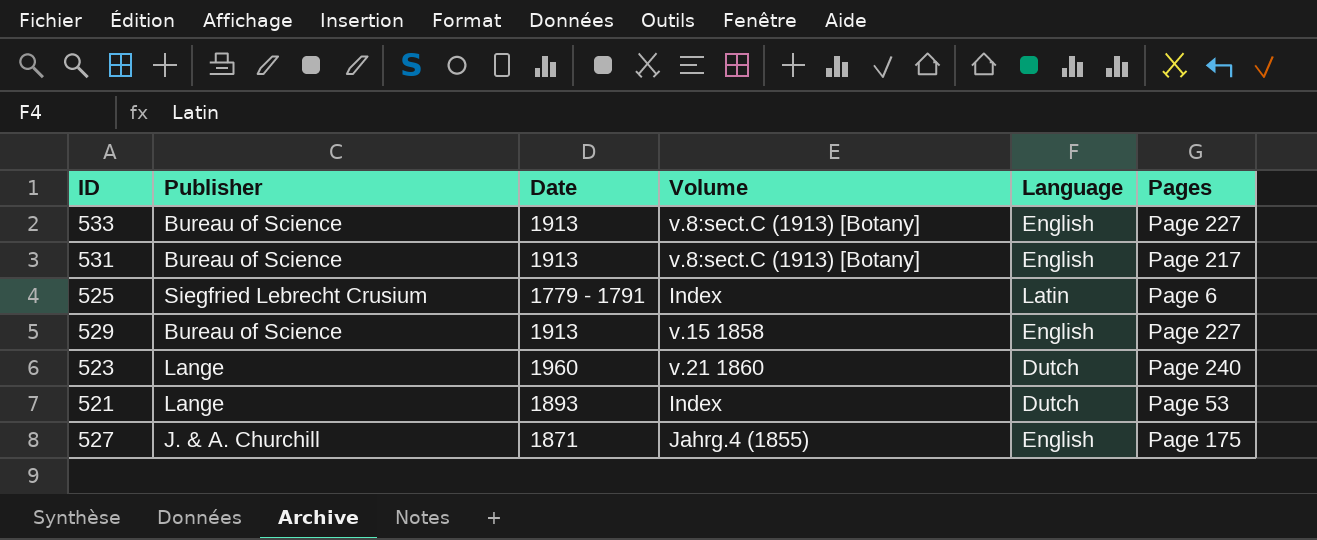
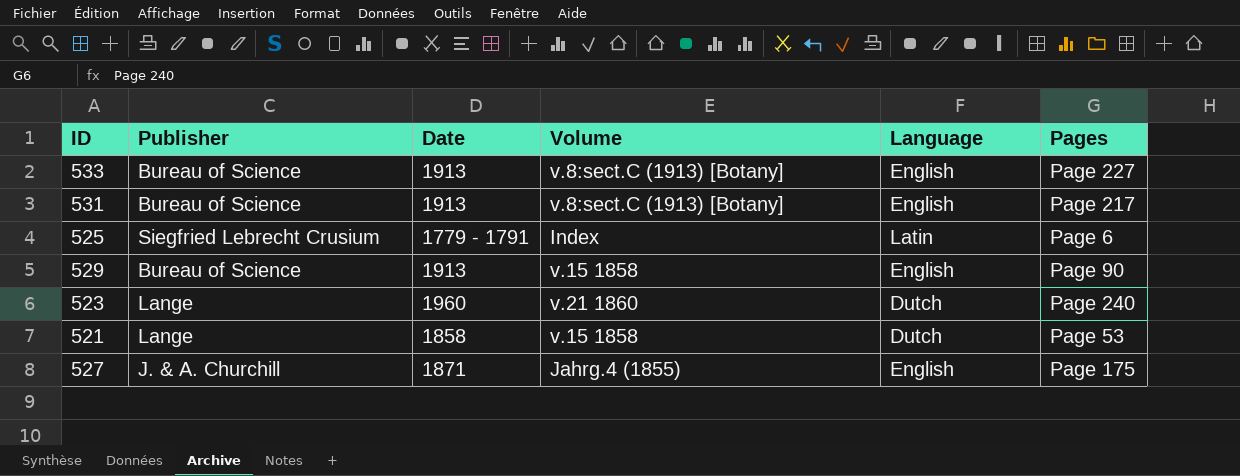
529 | Pages: Page 227 -> Page 90
521 | Date: 1893 -> 1858
521 | Volume: Index -> v.15 1858

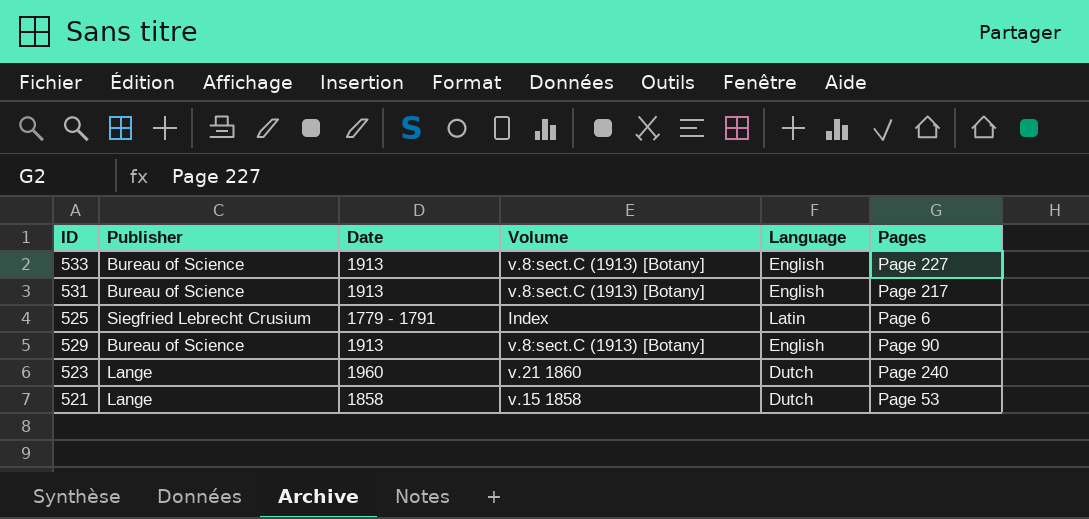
row 527: J. & A. Churchill | 1871 | Jahrg.4 (1855) | English | Page 175 -> none
529 | Volume: v.15 1858 -> v.8:sect.C (1913) [Botany]

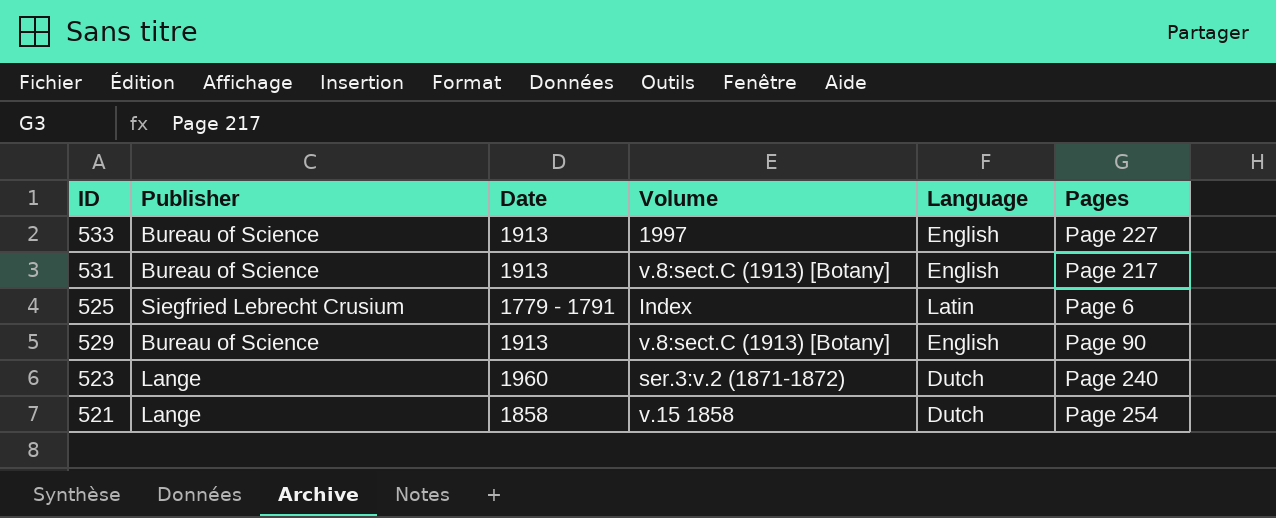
533 | Volume: v.8:sect.C (1913) [Botany] -> 1997
523 | Volume: v.21 1860 -> ser.3:v.2 (1871-1872)
521 | Pages: Page 53 -> Page 254

